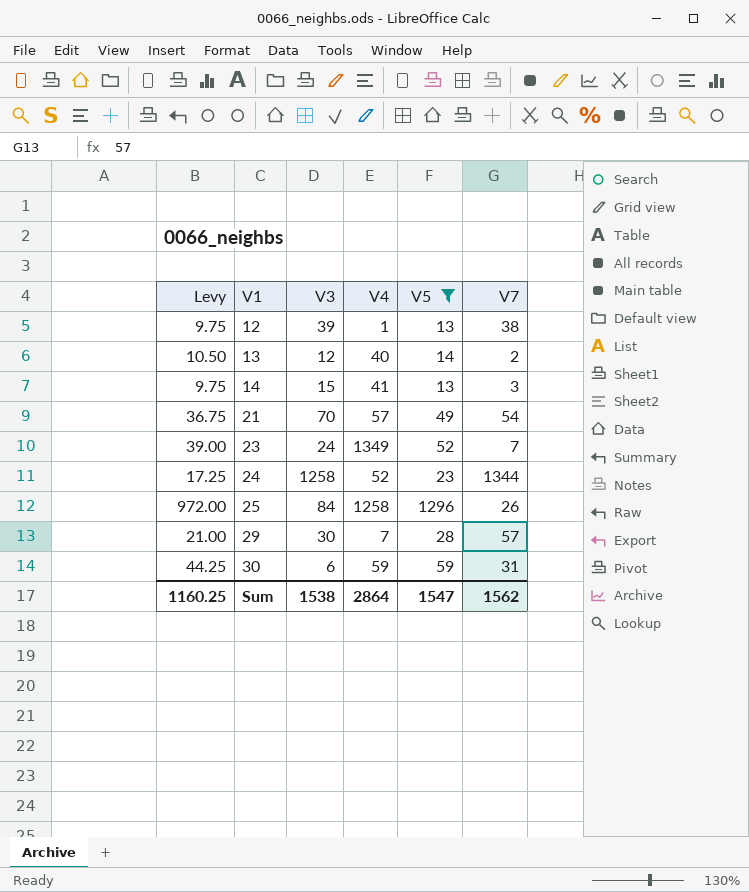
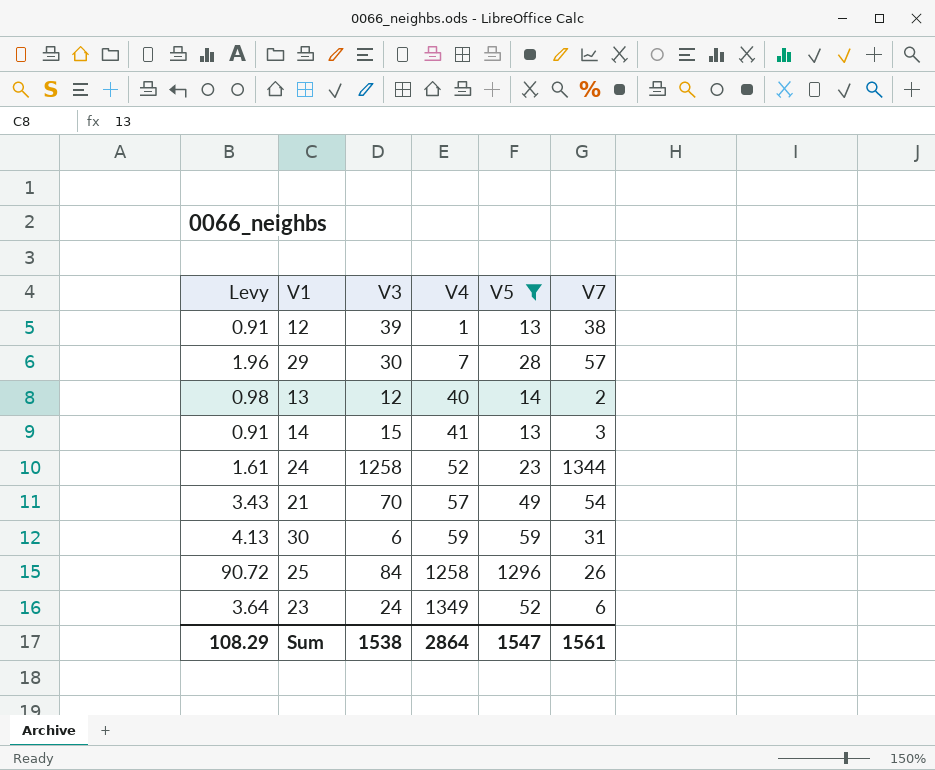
row order: V1 ascending -> V4 ascending
column Levy | formula: [V5] * 0.75 -> [V5] * 0.07
23 | V7: 7 -> 6
Sum | Levy: 1160.25 -> 108.29
Sum | V7: 1562 -> 1561

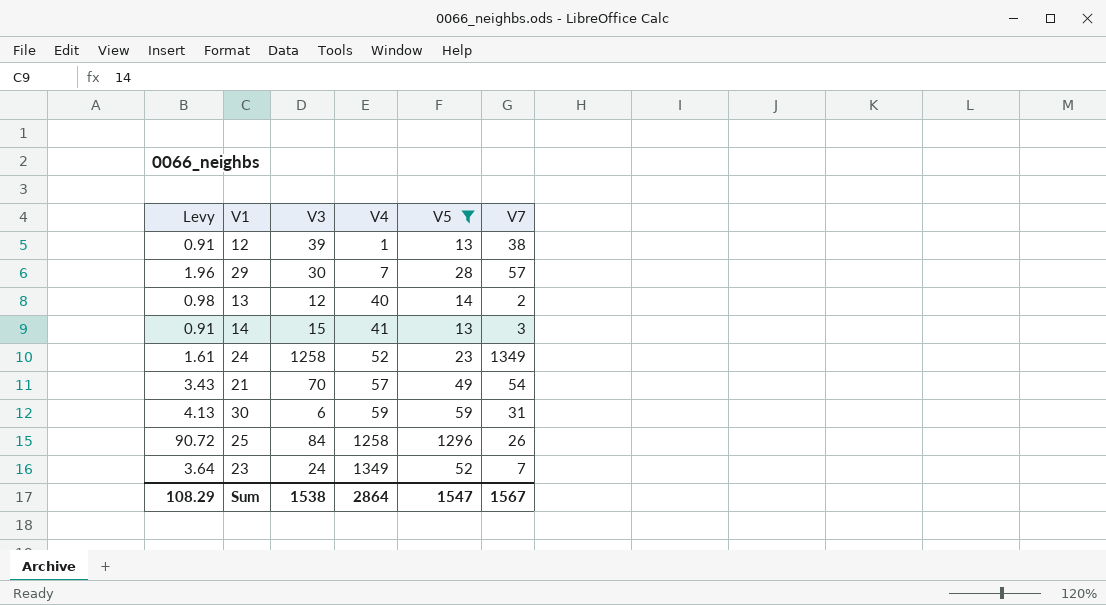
24 | V7: 1344 -> 1349
23 | V7: 6 -> 7
Sum | V7: 1561 -> 1567

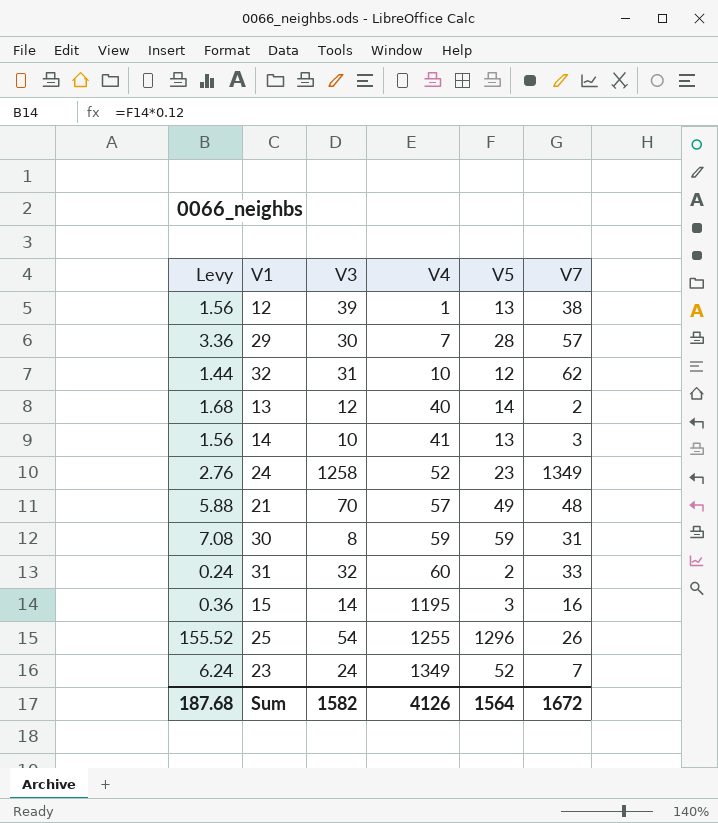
filter: V5 >= 13 -> none
column Levy | formula: [V5] * 0.07 -> [V5] * 0.12
14 | V3: 15 -> 10
21 | V7: 54 -> 48
30 | V3: 6 -> 8
25 | V3: 84 -> 54
25 | V4: 1258 -> 1255
Sum | Levy: 108.29 -> 187.68
Sum | V3: 1538 -> 1582
Sum | V4: 2864 -> 4126
Sum | V5: 1547 -> 1564
Sum | V7: 1567 -> 1672

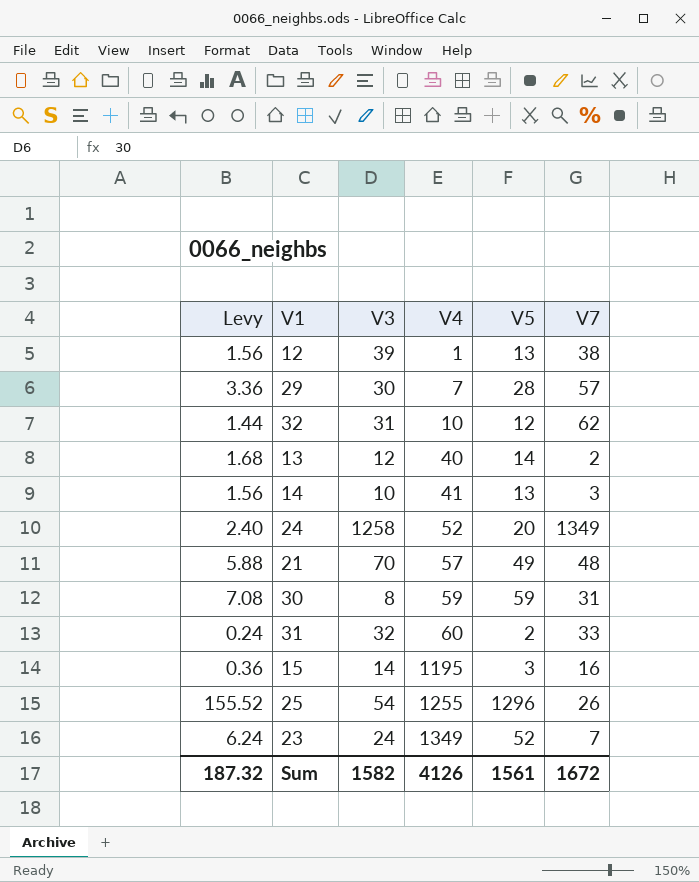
24 | Levy: 2.76 -> 2.40
24 | V5: 23 -> 20
Sum | Levy: 187.68 -> 187.32
Sum | V5: 1564 -> 1561

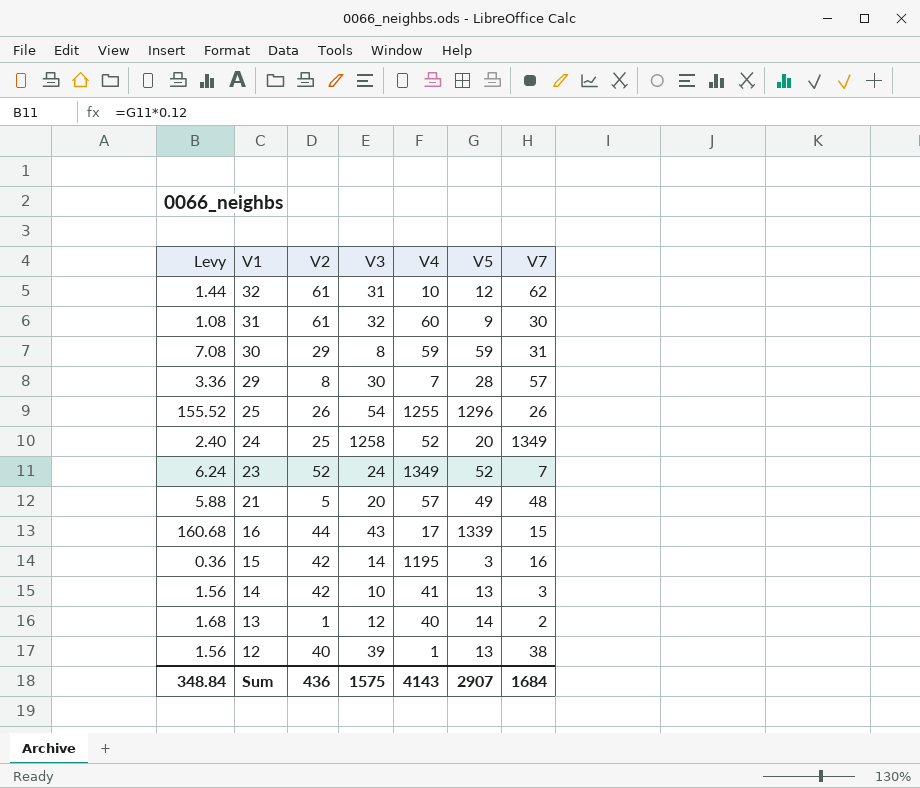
row order: V4 ascending -> V1 descending
column V2 | position: none -> 3
31 | Levy: 0.24 -> 1.08
31 | V5: 2 -> 9
31 | V7: 33 -> 30
21 | V3: 70 -> 20
row 16: none -> 160.68 | 44 | 43 | 17 | 1339 | 15
Sum | Levy: 187.32 -> 348.84
Sum | V3: 1582 -> 1575
Sum | V4: 4126 -> 4143
Sum | V5: 1561 -> 2907
Sum | V7: 1672 -> 1684

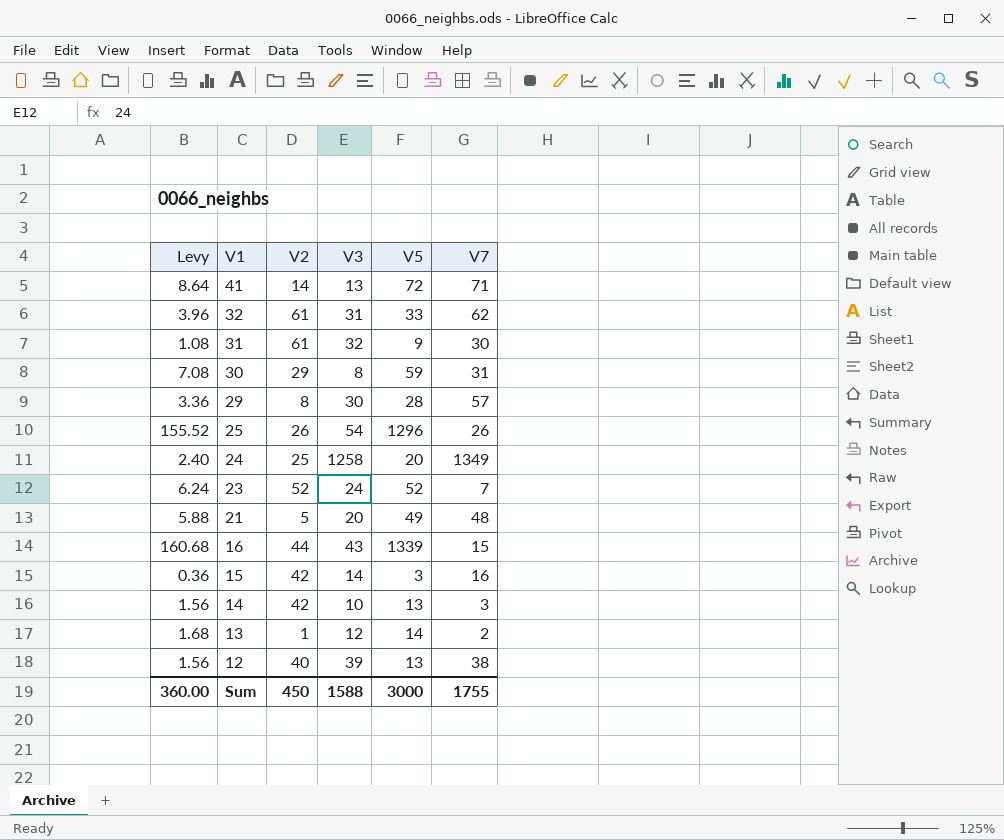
column V4 | position: 5 -> none
row 41: none -> 8.64 | 14 | 13 | 72 | 71
32 | Levy: 1.44 -> 3.96
32 | V5: 12 -> 33
Sum | Levy: 348.84 -> 360.00
Sum | V2: 436 -> 450
Sum | V3: 1575 -> 1588
Sum | V5: 2907 -> 3000
Sum | V7: 1684 -> 1755

